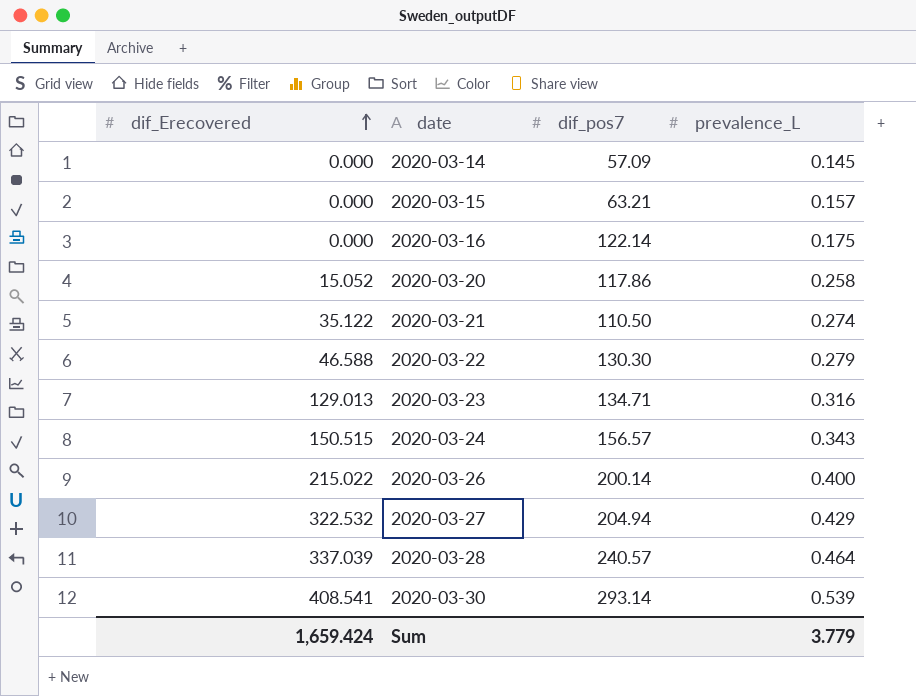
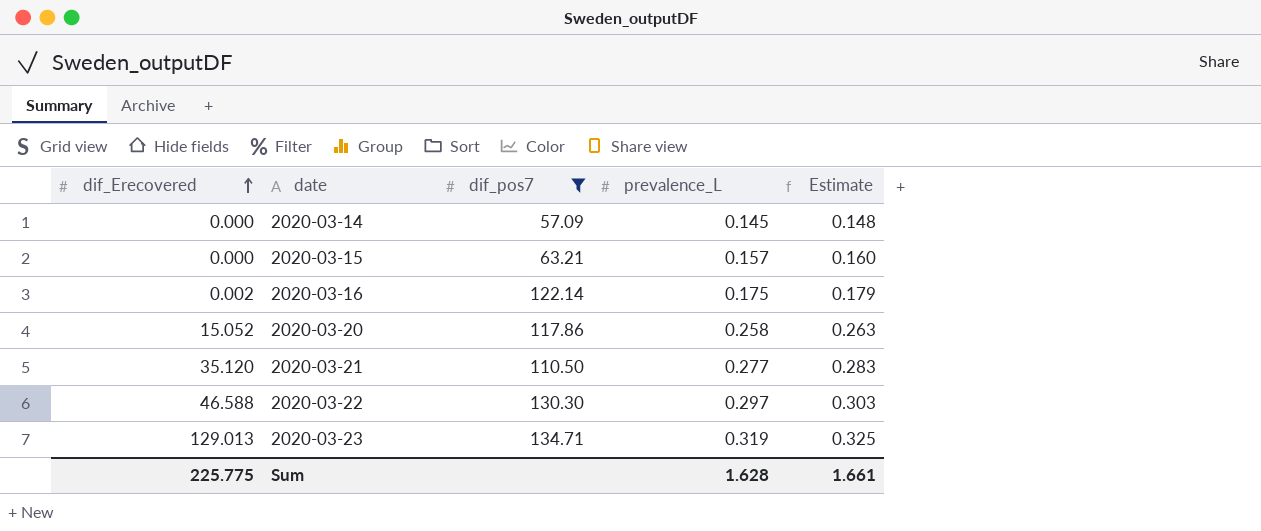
filter: none -> dif_pos7 <= 134.71
column Estimate | formula: none -> [prevalence_L] * 1.02
2020-03-16 | dif_Erecovered: 0.000 -> 0.002
2020-03-21 | dif_Erecovered: 35.122 -> 35.120
2020-03-21 | prevalence_L: 0.274 -> 0.277
2020-03-22 | prevalence_L: 0.279 -> 0.297
2020-03-23 | prevalence_L: 0.316 -> 0.319
Sum | dif_Erecovered: 1,659.424 -> 225.775
Sum | prevalence_L: 3.779 -> 1.628

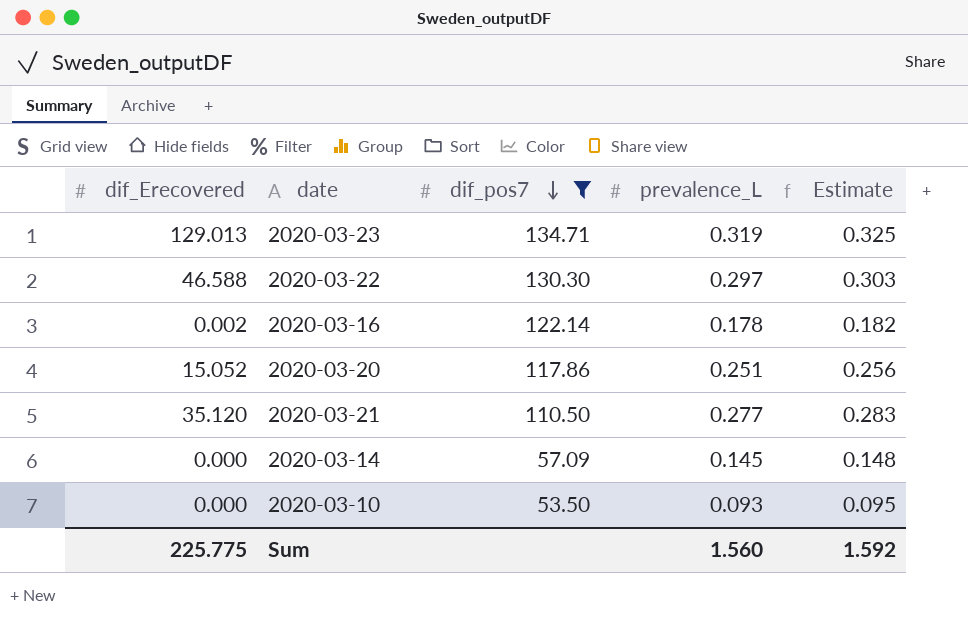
row order: dif_Erecovered ascending -> dif_pos7 descending
row 2020-03-15: 0.000 | 63.21 | 0.157 | 0.160 -> none
2020-03-16 | prevalence_L: 0.175 -> 0.178
2020-03-16 | Estimate: 0.179 -> 0.182
2020-03-20 | prevalence_L: 0.258 -> 0.251
2020-03-20 | Estimate: 0.263 -> 0.256
row 2020-03-10: none -> 0.000 | 53.50 | 0.093 | 0.095
Sum | prevalence_L: 1.628 -> 1.560
Sum | Estimate: 1.661 -> 1.592

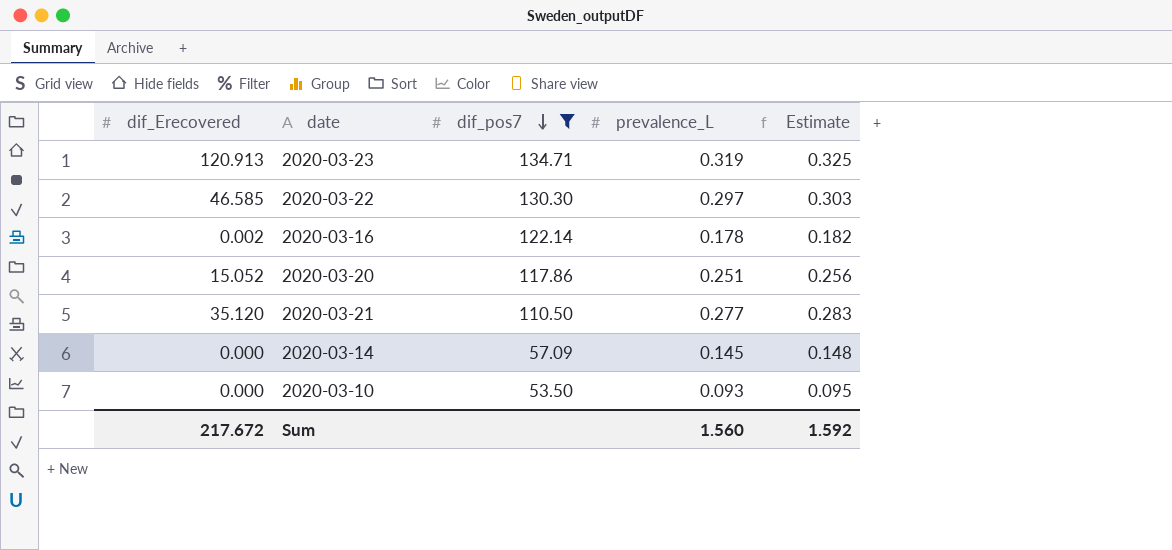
2020-03-23 | dif_Erecovered: 129.013 -> 120.913
2020-03-22 | dif_Erecovered: 46.588 -> 46.585
Sum | dif_Erecovered: 225.775 -> 217.672

